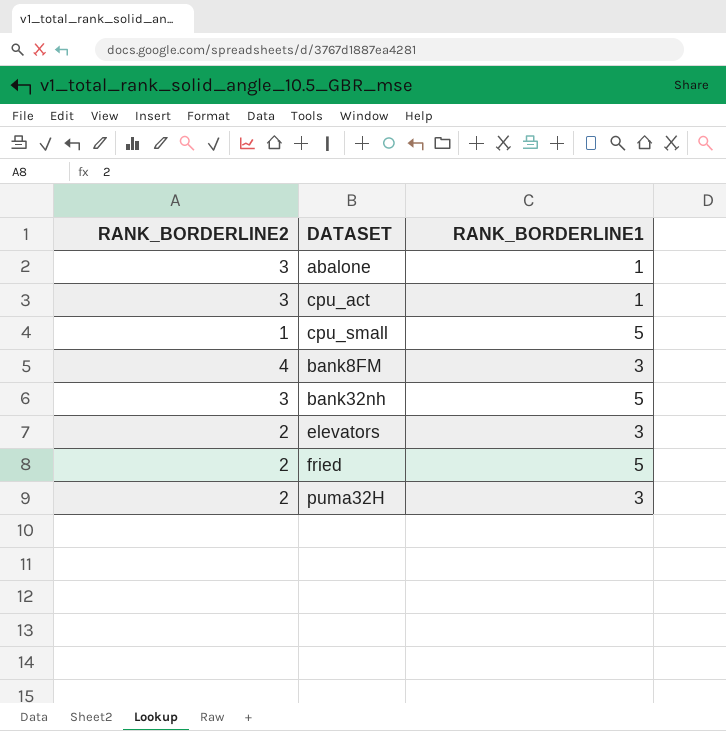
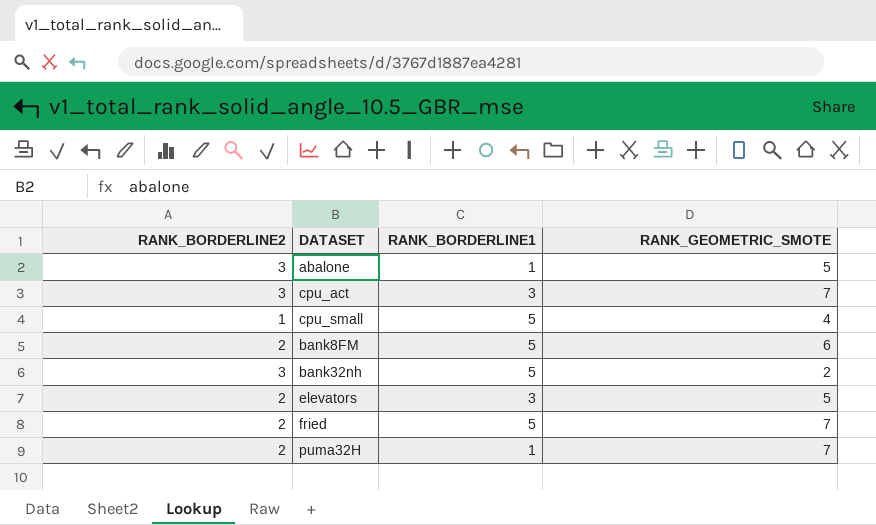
column RANK_GEOMETRIC_SMOTE | position: none -> 4
cpu_act | RANK_BORDERLINE1: 1 -> 3
bank8FM | RANK_BORDERLINE2: 4 -> 2
bank8FM | RANK_BORDERLINE1: 3 -> 5
puma32H | RANK_BORDERLINE1: 3 -> 1

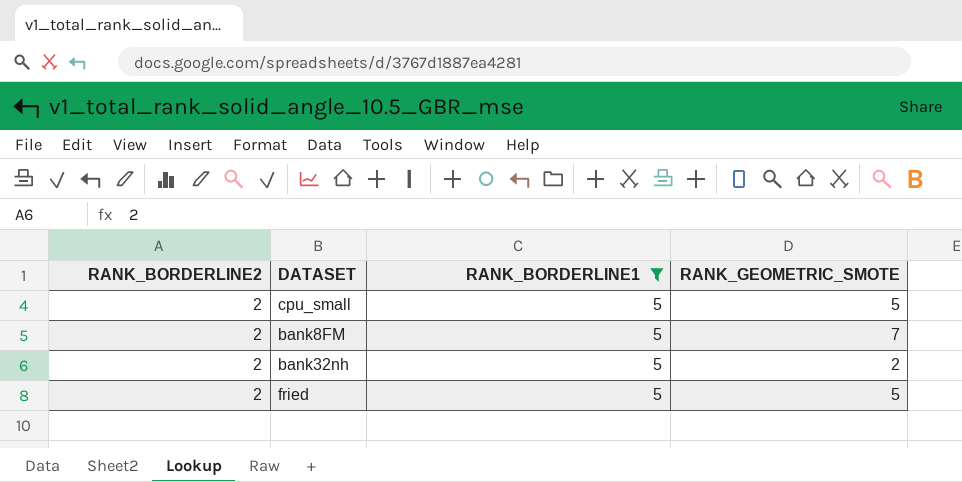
filter: none -> RANK_BORDERLINE1 = 5
cpu_small | RANK_BORDERLINE2: 1 -> 2
cpu_small | RANK_GEOMETRIC_SMOTE: 4 -> 5
bank8FM | RANK_GEOMETRIC_SMOTE: 6 -> 7
bank32nh | RANK_BORDERLINE2: 3 -> 2
fried | RANK_GEOMETRIC_SMOTE: 7 -> 5

